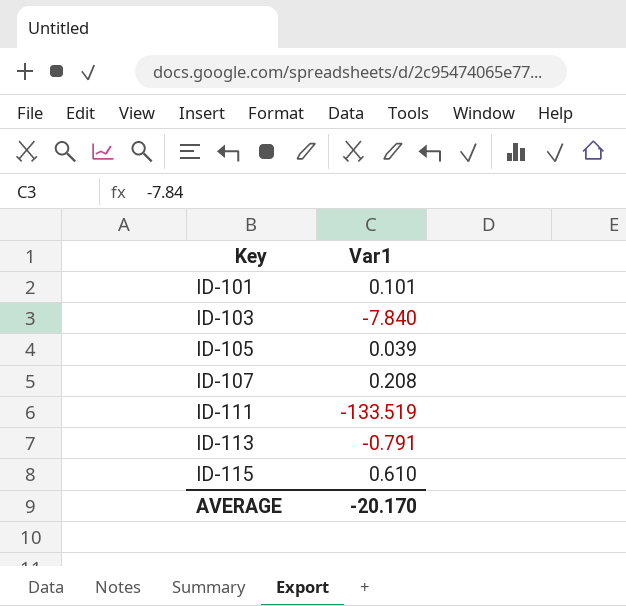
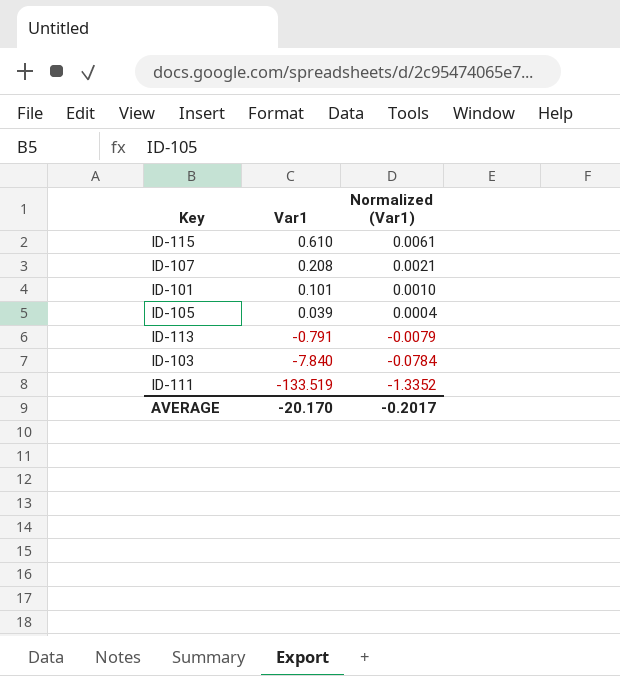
row order: Key ascending -> Var1 descending
column Normalized (Var1) | formula: none -> [Var1] * 0.01

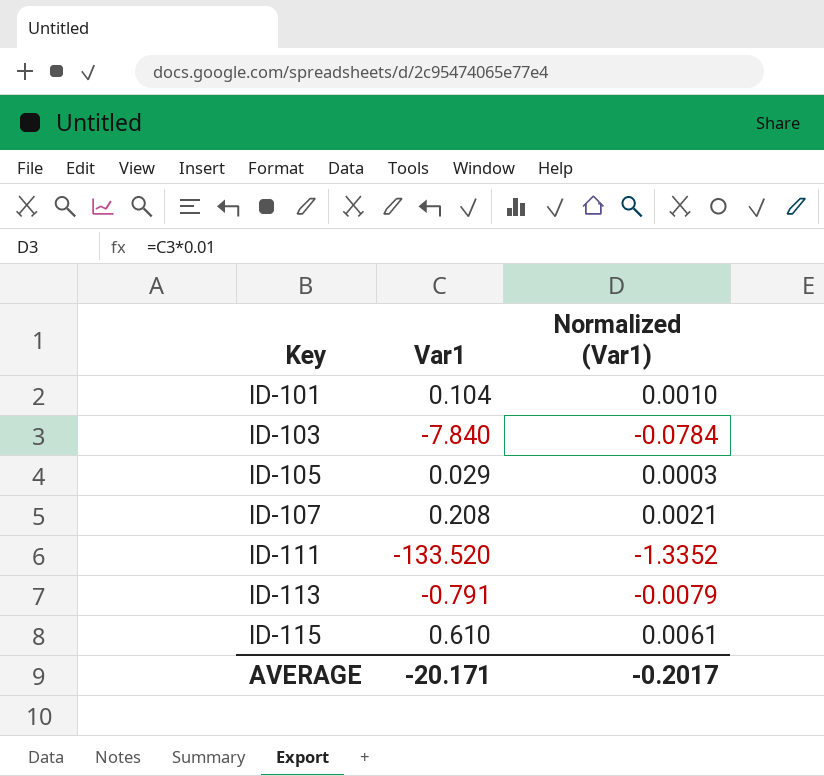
row order: Var1 descending -> Key ascending
ID-101 | Var1: 0.101 -> 0.104
ID-105 | Var1: 0.039 -> 0.029
ID-105 | Normalized (Var1): 0.0004 -> 0.0003
ID-111 | Var1: -133.519 -> -133.520
AVERAGE | Var1: -20.170 -> -20.171

